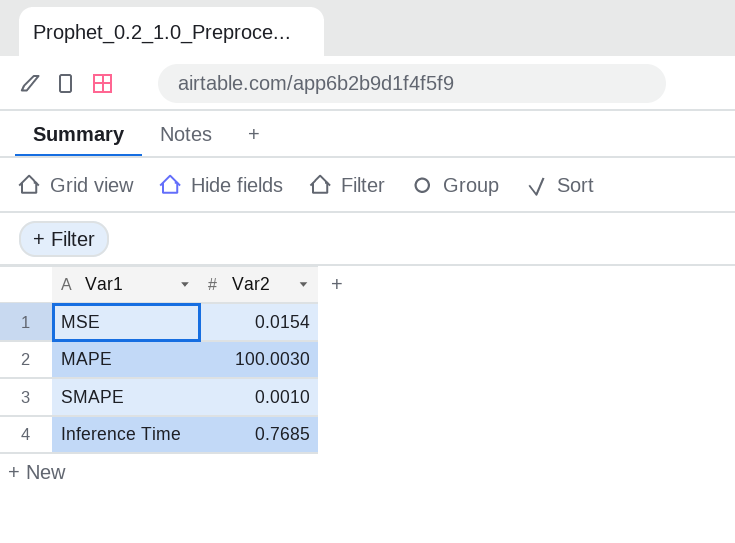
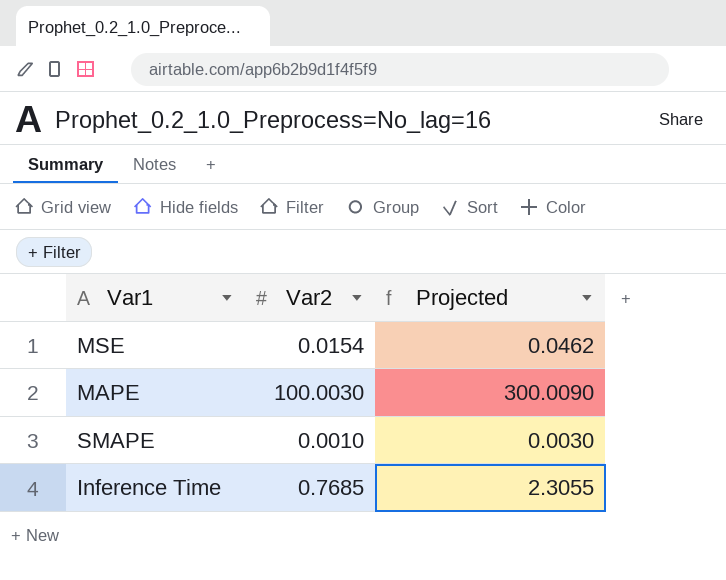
column Projected | formula: none -> [Var2] * 3

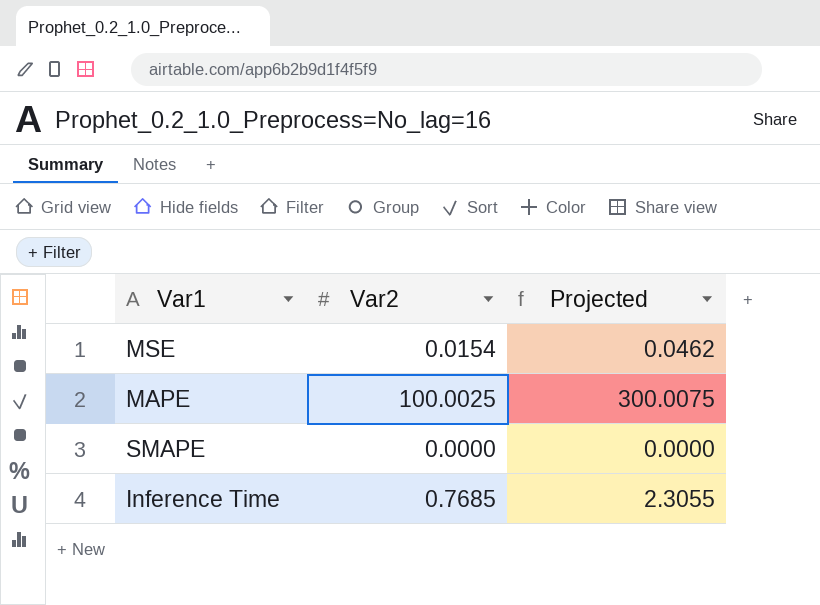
MAPE | Var2: 100.0030 -> 100.0025
MAPE | Projected: 300.0090 -> 300.0075
SMAPE | Var2: 0.0010 -> 0.0000
SMAPE | Projected: 0.0030 -> 0.0000

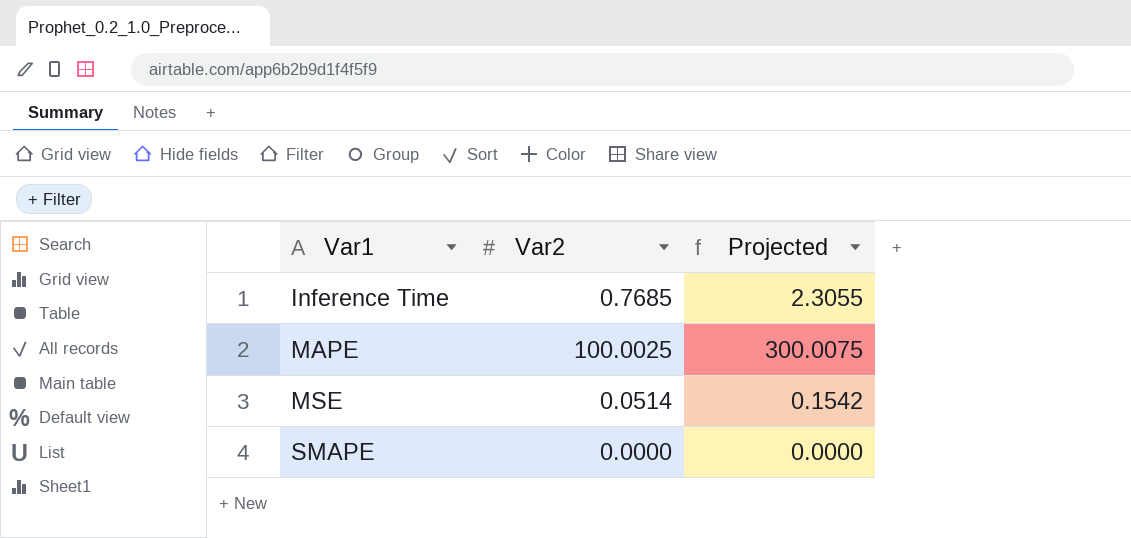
row order: none -> Var1 ascending
MSE | Var2: 0.0154 -> 0.0514
MSE | Projected: 0.0462 -> 0.1542

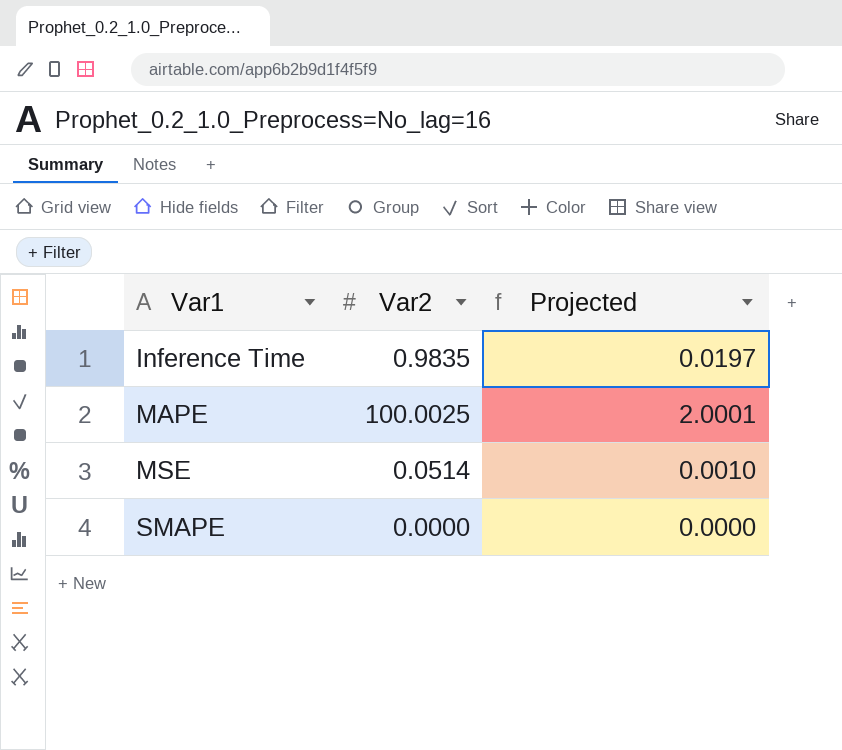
column Projected | formula: [Var2] * 3 -> [Var2] * 0.02
Inference Time | Var2: 0.7685 -> 0.9835

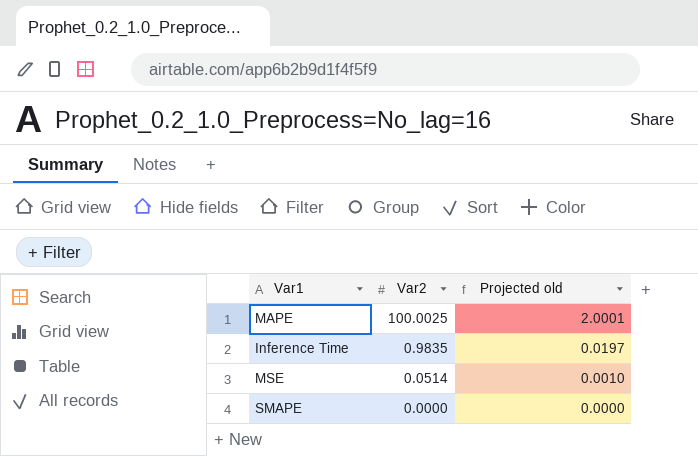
row order: Var1 ascending -> Var2 descending
column name: Projected -> Projected old

